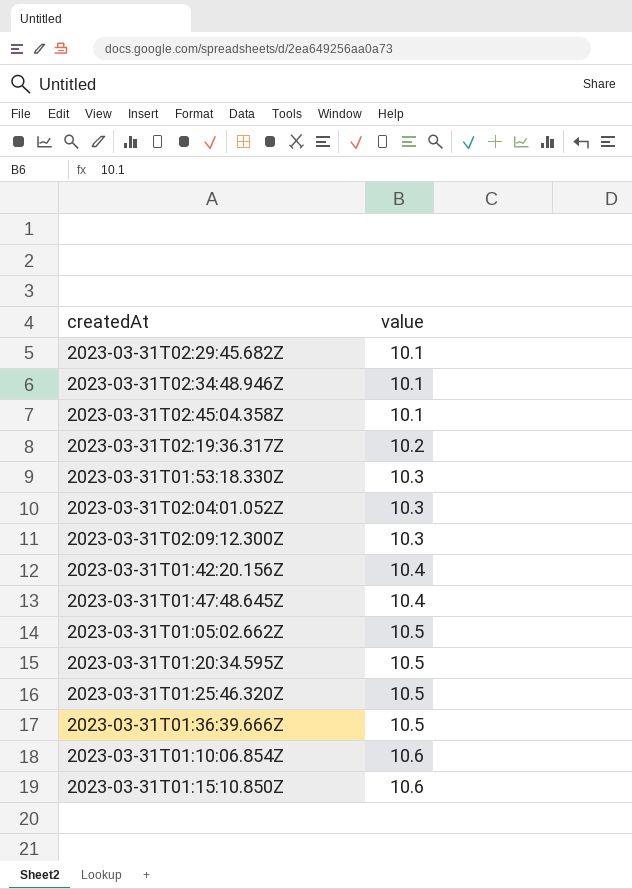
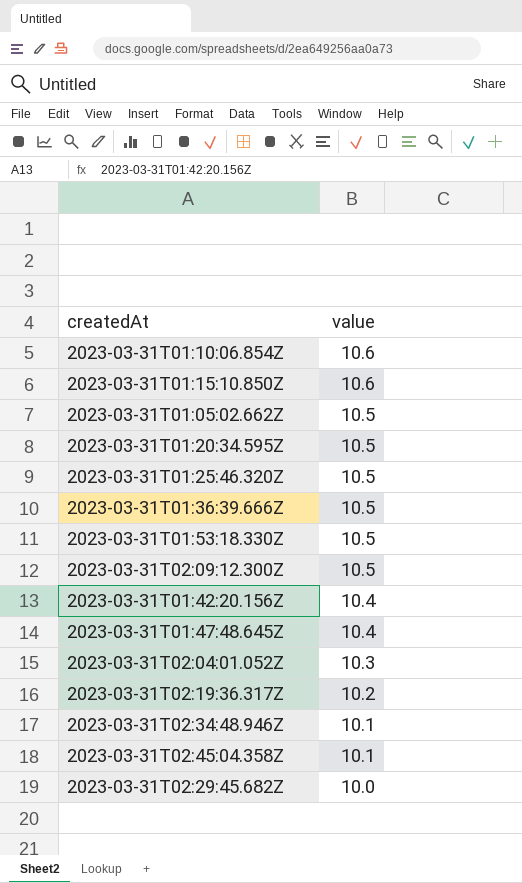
row order: value ascending -> value descending
2023-03-31T01:53:18.330Z | value: 10.3 -> 10.5
2023-03-31T02:09:12.300Z | value: 10.3 -> 10.5
2023-03-31T02:29:45.682Z | value: 10.1 -> 10.0

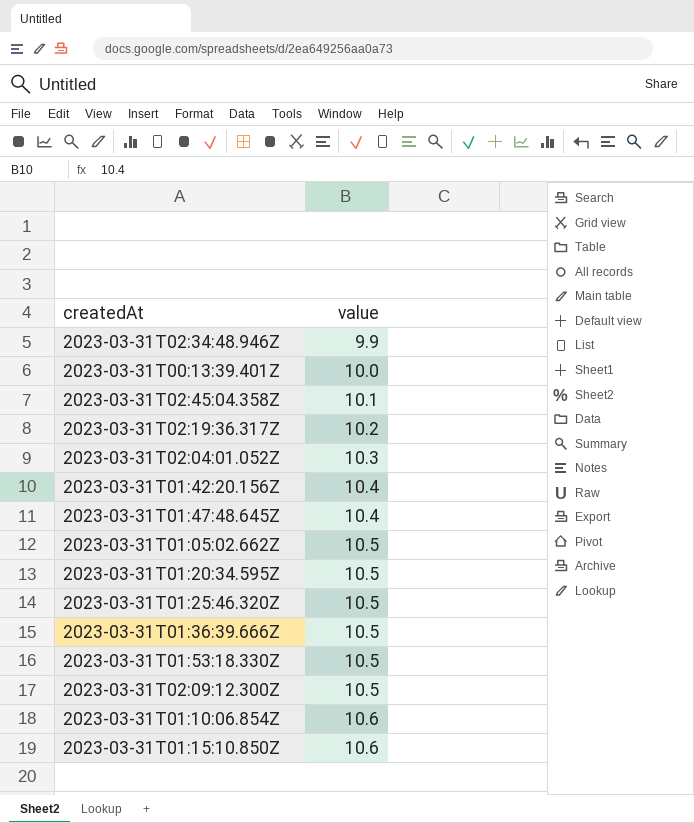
row order: value descending -> value ascending
row 2023-03-31T02:29:45.682Z: 10.0 -> none
2023-03-31T02:34:48.946Z | value: 10.1 -> 9.9
row 2023-03-31T00:13:39.401Z: none -> 10.0

